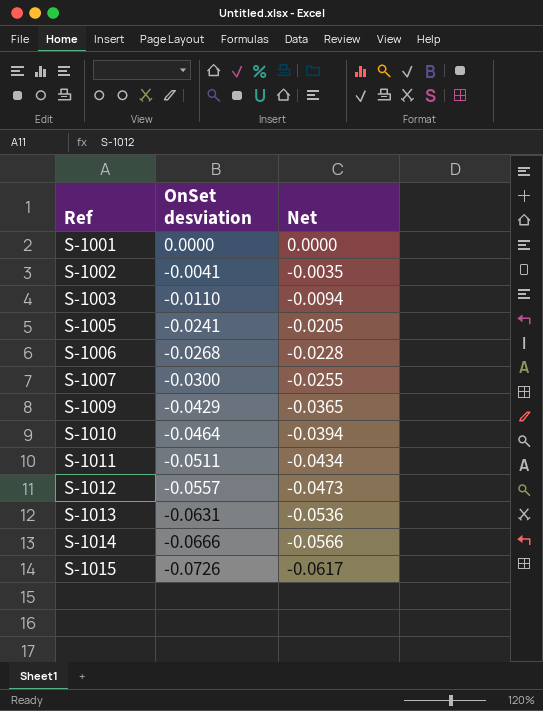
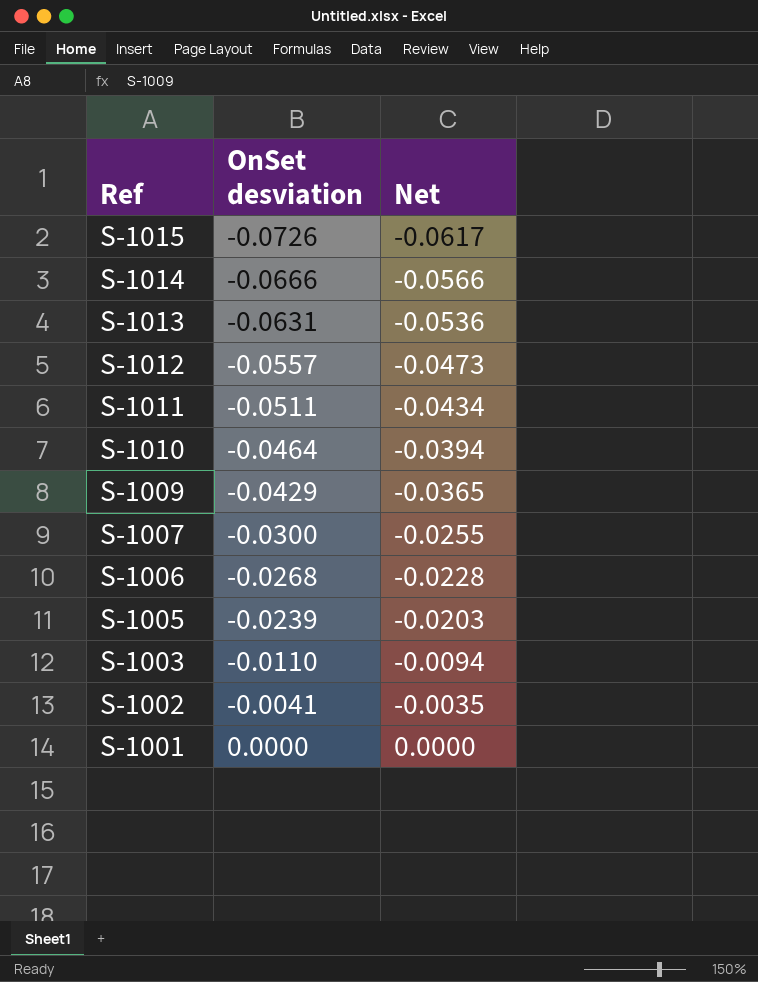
row order: Ref ascending -> Ref descending
S-1005 | OnSet desviation: -0.0241 -> -0.0239
S-1005 | Net: -0.0205 -> -0.0203

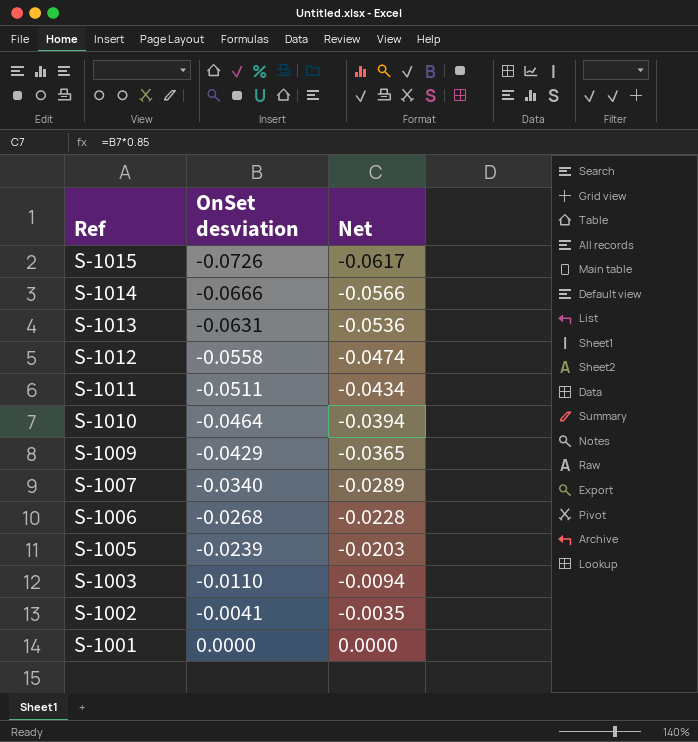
S-1012 | OnSet desviation: -0.0557 -> -0.0558
S-1012 | Net: -0.0473 -> -0.0474
S-1007 | OnSet desviation: -0.0300 -> -0.0340
S-1007 | Net: -0.0255 -> -0.0289

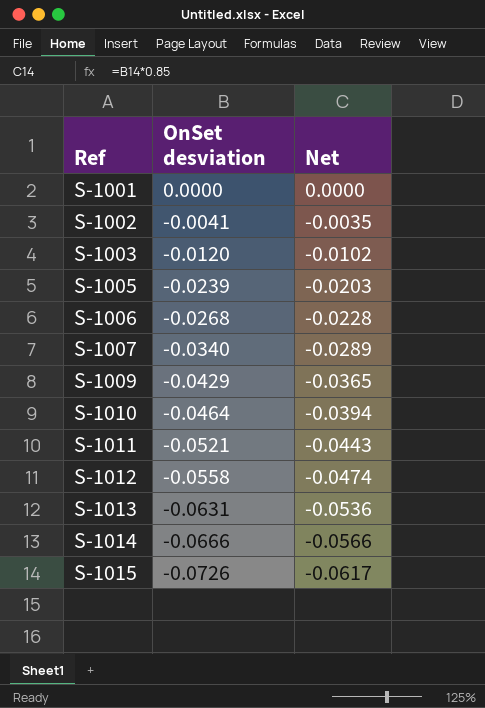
row order: Ref descending -> Ref ascending
S-1003 | OnSet desviation: -0.0110 -> -0.0120
S-1003 | Net: -0.0094 -> -0.0102
S-1011 | OnSet desviation: -0.0511 -> -0.0521
S-1011 | Net: -0.0434 -> -0.0443

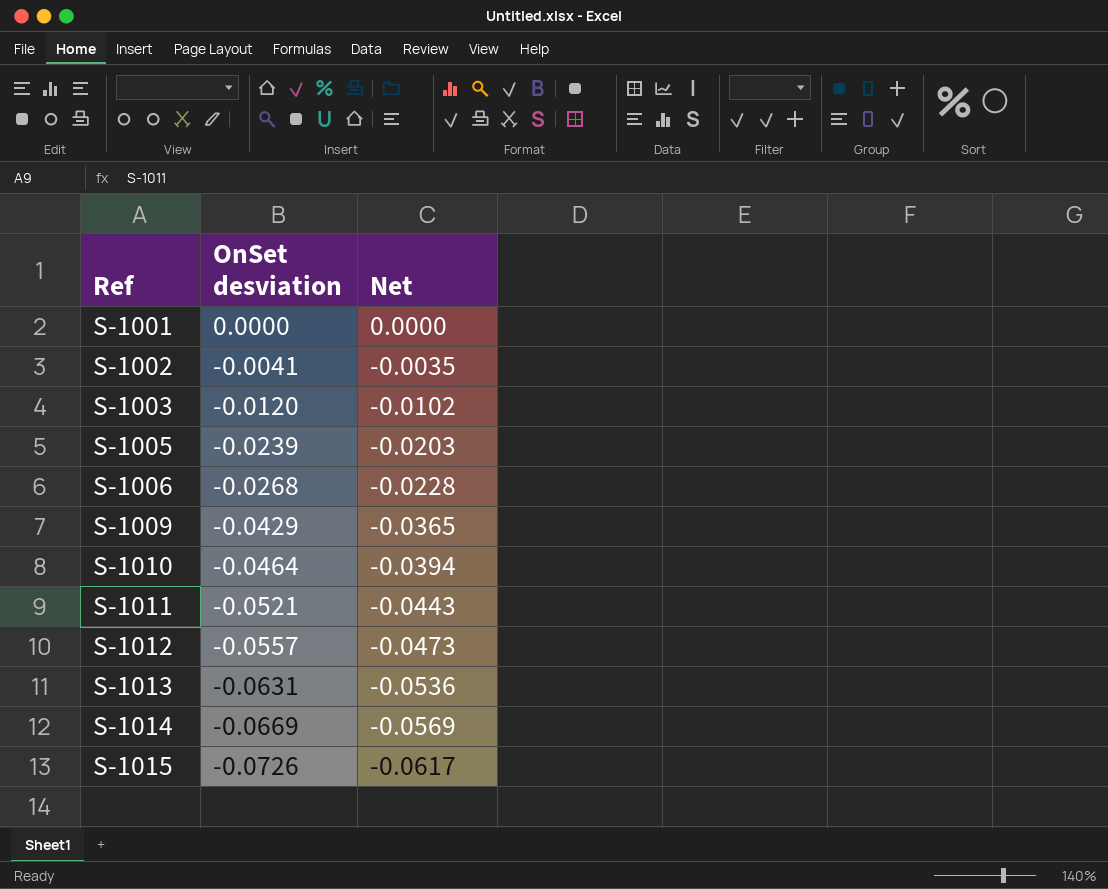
row S-1007: -0.0340 | -0.0289 -> none
S-1012 | OnSet desviation: -0.0558 -> -0.0557
S-1012 | Net: -0.0474 -> -0.0473
S-1014 | OnSet desviation: -0.0666 -> -0.0669
S-1014 | Net: -0.0566 -> -0.0569

